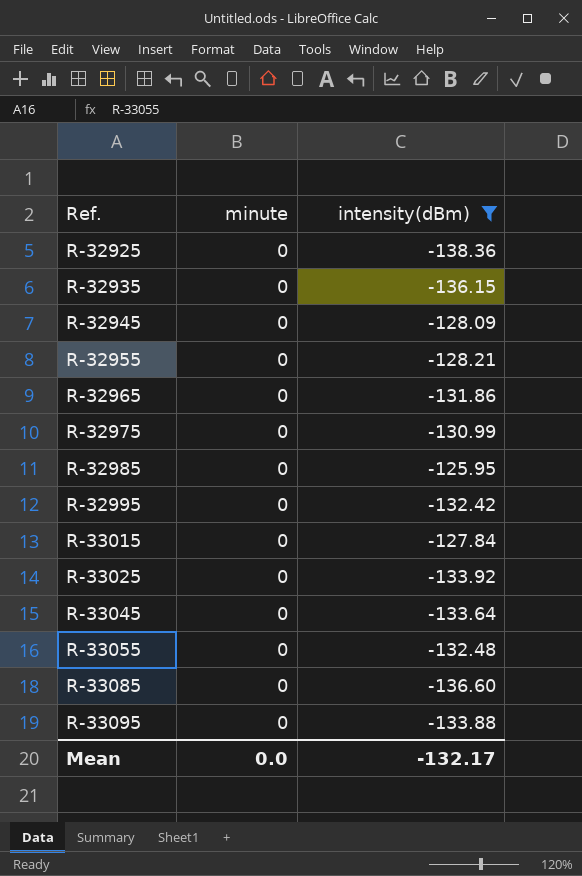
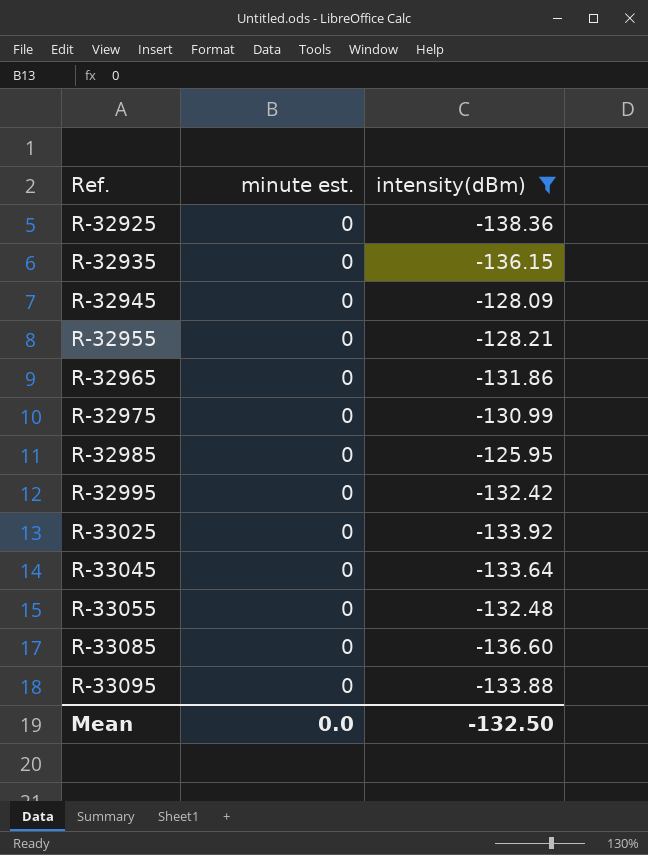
column name: minute -> minute est.
row R-33015: 0 | -127.84 -> none
Mean | intensity(dBm): -132.17 -> -132.50

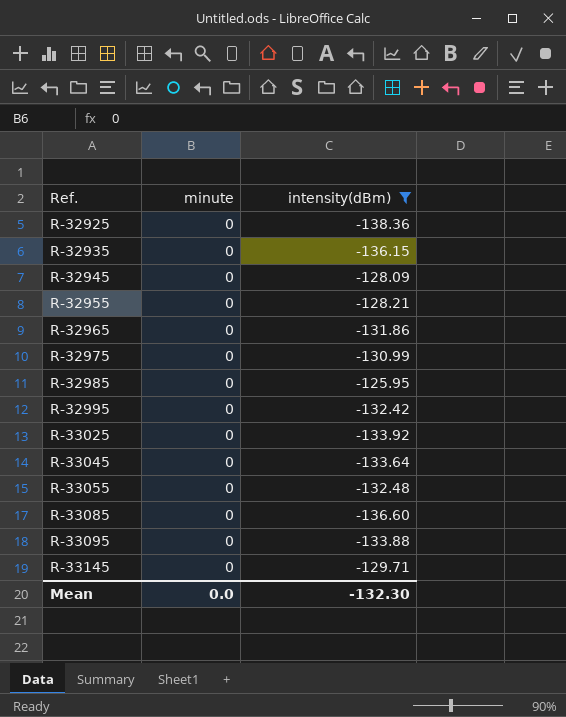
column name: minute est. -> minute
row R-33145: none -> 0 | -129.71
Mean | intensity(dBm): -132.50 -> -132.30

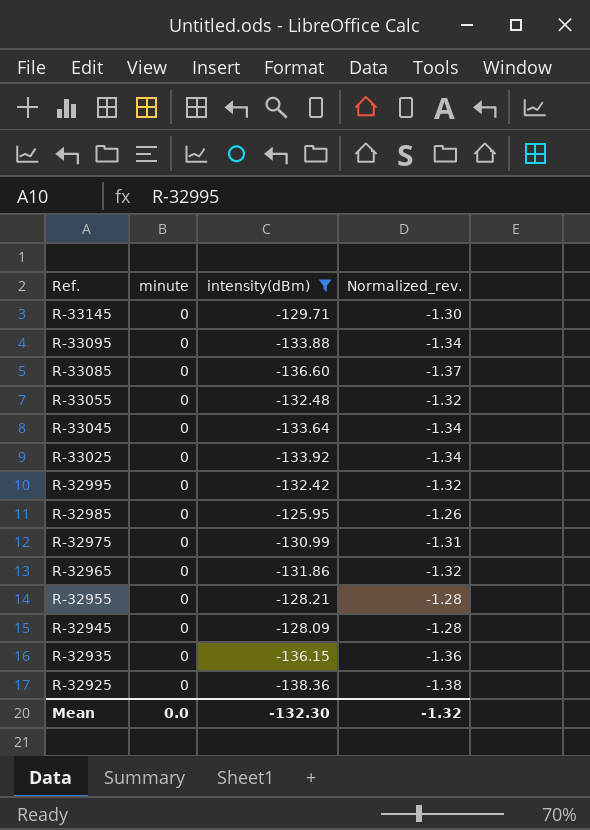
row order: Ref. ascending -> Ref. descending
column Normalized_rev. | formula: none -> [intensity(dBm)] * 0.01

